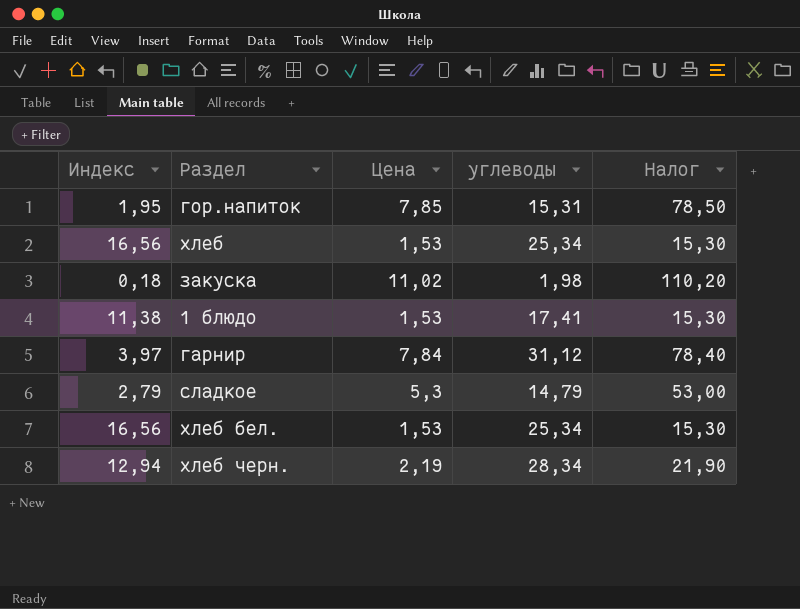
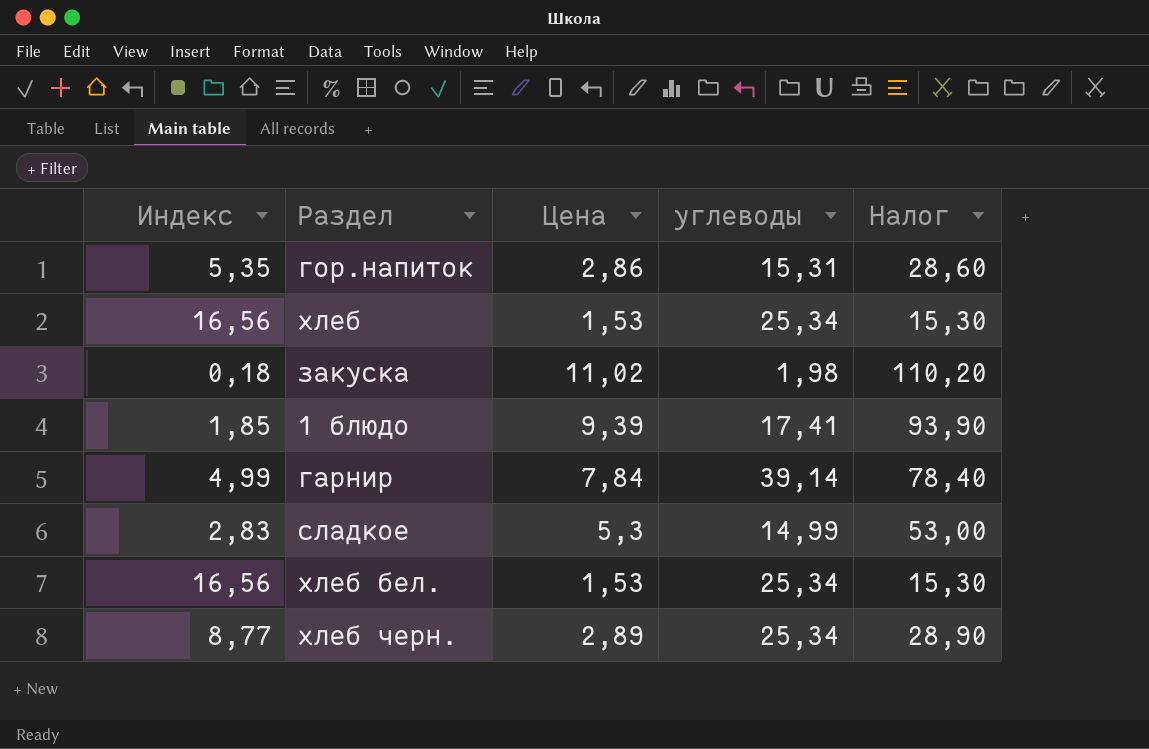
гор.напиток | Индекс: 1,95 -> 5,35
гор.напиток | Цена: 7,85 -> 2,86
гор.напиток | Налог: 78,50 -> 28,60
1 блюдо | Индекс: 11,38 -> 1,85
1 блюдо | Цена: 1,53 -> 9,39
1 блюдо | Налог: 15,30 -> 93,90
гарнир | Индекс: 3,97 -> 4,99
гарнир | углеводы: 31,12 -> 39,14
сладкое | Индекс: 2,79 -> 2,83
сладкое | углеводы: 14,79 -> 14,99
хлеб черн. | Индекс: 12,94 -> 8,77
хлеб черн. | Цена: 2,19 -> 2,89
хлеб черн. | углеводы: 28,34 -> 25,34
хлеб черн. | Налог: 21,90 -> 28,90

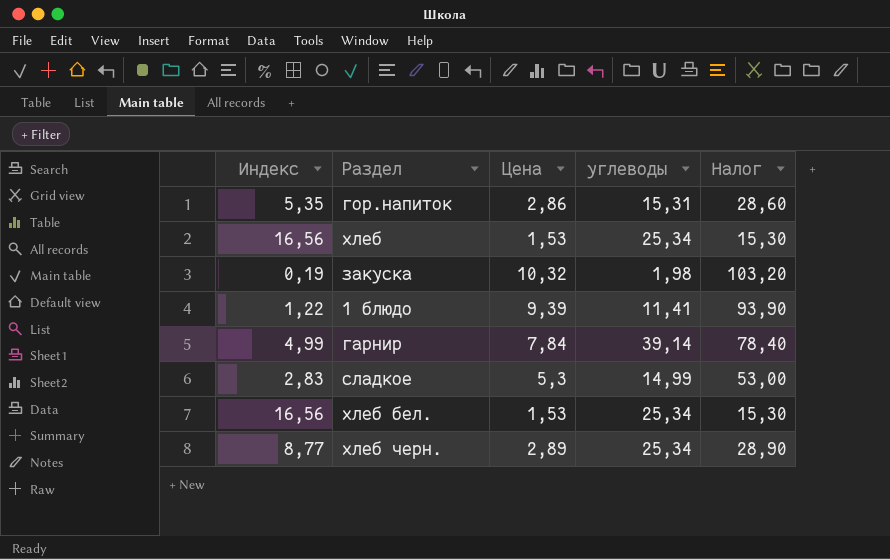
закуска | Индекс: 0,18 -> 0,19
закуска | Цена: 11,02 -> 10,32
закуска | Налог: 110,20 -> 103,20
1 блюдо | Индекс: 1,85 -> 1,22
1 блюдо | углеводы: 17,41 -> 11,41

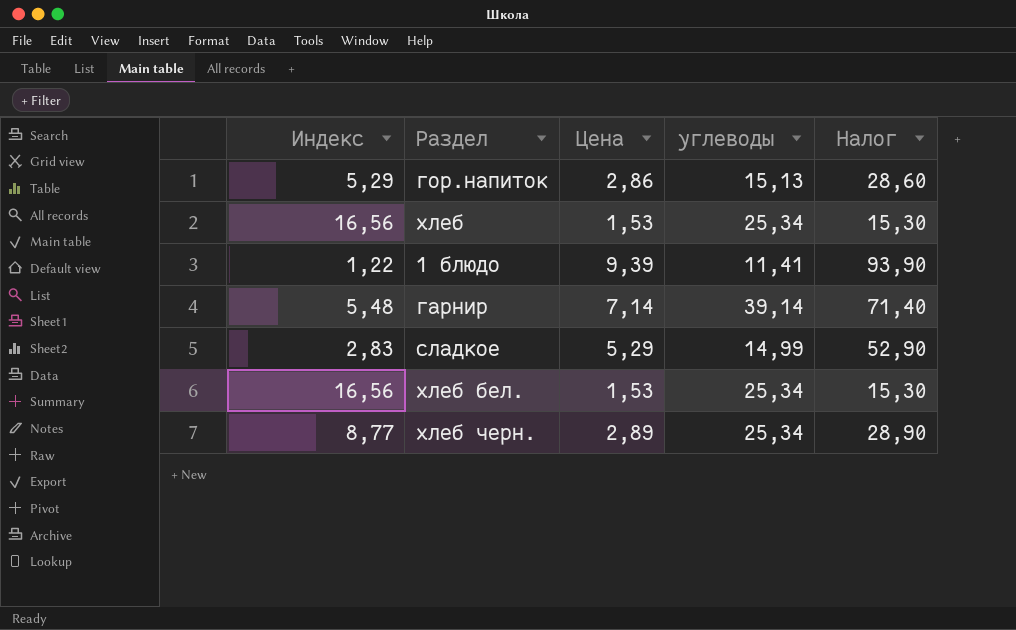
row закуска: 0,19 | 10,32 | 1,98 | 103,20 -> none
гор.напиток | Индекс: 5,35 -> 5,29
гор.напиток | углеводы: 15,31 -> 15,13
гарнир | Индекс: 4,99 -> 5,48
гарнир | Цена: 7,84 -> 7,14
гарнир | Налог: 78,40 -> 71,40
сладкое | Цена: 5,3 -> 5,29
сладкое | Налог: 53,00 -> 52,90

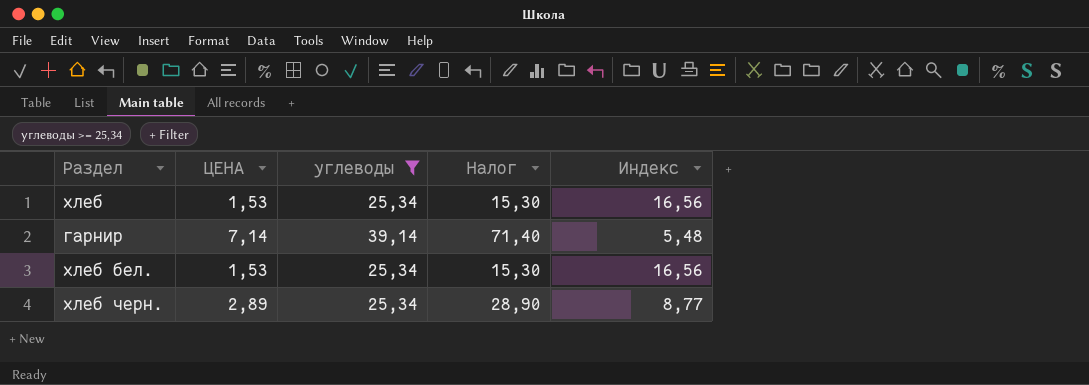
filter: none -> углеводы >= 25,34
column name: Цена -> ЦЕНА
column Индекс | position: 1 -> 5

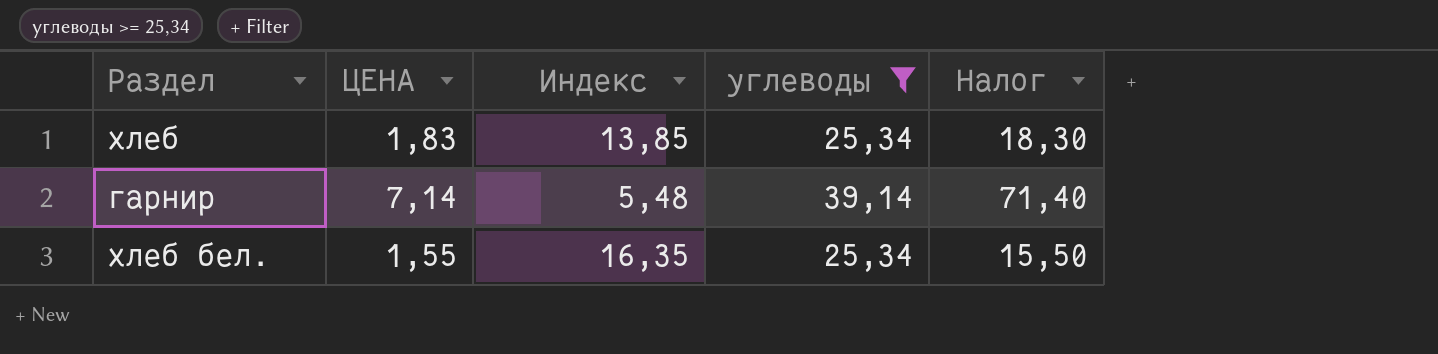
column Индекс | position: 5 -> 3
row хлеб черн.: 2,89 | 25,34 | 28,90 | 8,77 -> none
хлеб | ЦЕНА: 1,53 -> 1,83
хлеб | Индекс: 16,56 -> 13,85
хлеб | Налог: 15,30 -> 18,30
хлеб бел. | ЦЕНА: 1,53 -> 1,55
хлеб бел. | Индекс: 16,56 -> 16,35
хлеб бел. | Налог: 15,30 -> 15,50

